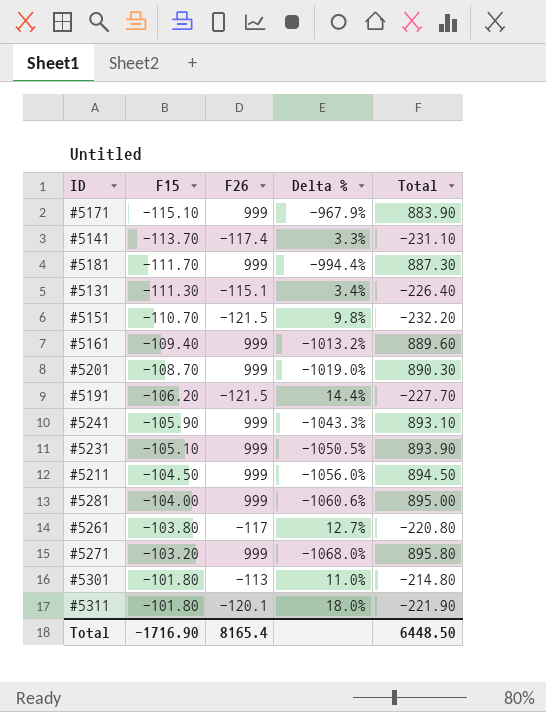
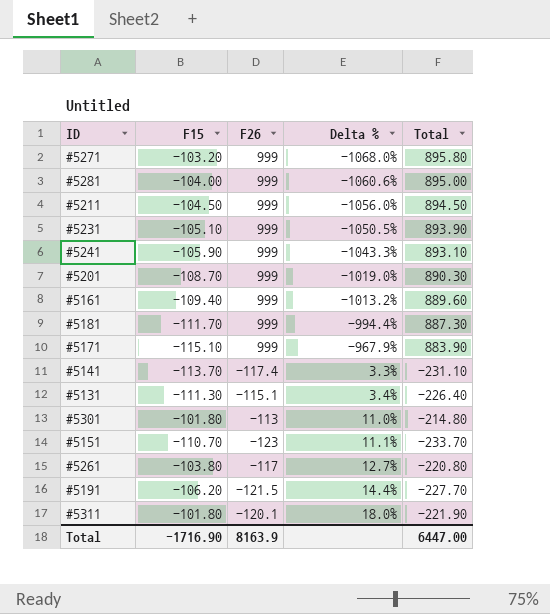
row order: F15 ascending -> Delta % ascending
#5151 | F26: -121.5 -> -123
#5151 | Delta %: 9.8% -> 11.1%
#5151 | Total: -232.20 -> -233.70
Total | F26: 8165.4 -> 8163.9
Total | Total: 6448.50 -> 6447.00

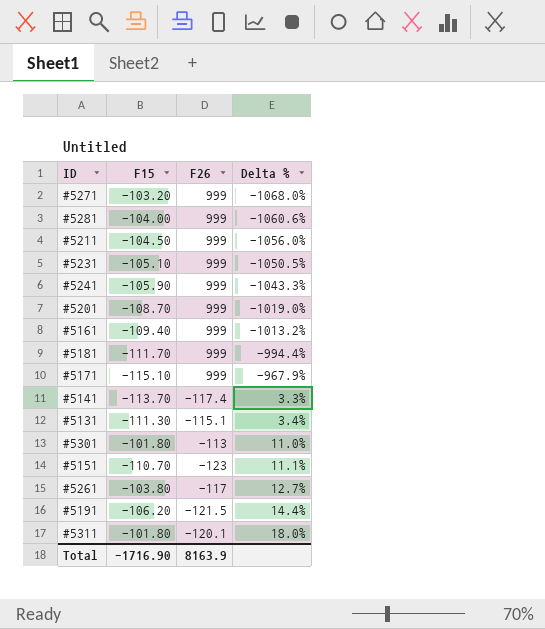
column Total | formula: [F15] + [F26] -> none

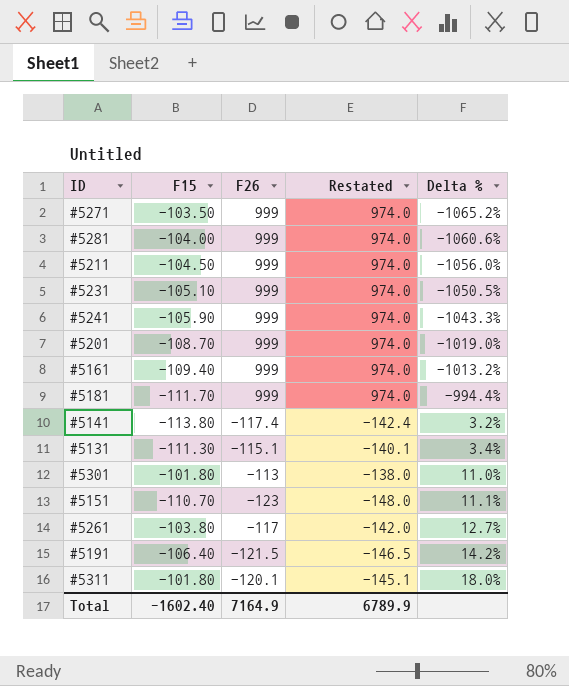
column Restated | formula: none -> [F26] - 25
row #5171: -115.10 | 999 | -967.9% -> none
#5271 | F15: -103.20 -> -103.50
#5271 | Delta %: -1068.0% -> -1065.2%
#5141 | F15: -113.70 -> -113.80
#5141 | Delta %: 3.3% -> 3.2%
#5191 | F15: -106.20 -> -106.40
#5191 | Delta %: 14.4% -> 14.2%
Total | F15: -1716.90 -> -1602.40
Total | F26: 8163.9 -> 7164.9

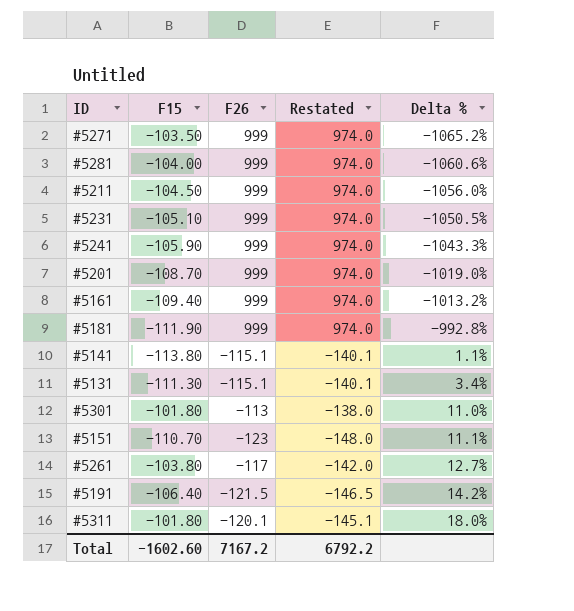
#5181 | F15: -111.70 -> -111.90
#5181 | Delta %: -994.4% -> -992.8%
#5141 | F26: -117.4 -> -115.1
#5141 | Restated: -142.4 -> -140.1
#5141 | Delta %: 3.2% -> 1.1%
Total | F15: -1602.40 -> -1602.60
Total | F26: 7164.9 -> 7167.2
Total | Restated: 6789.9 -> 6792.2

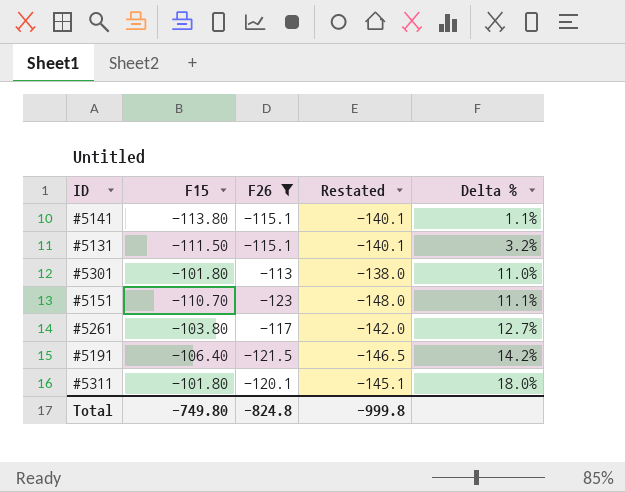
filter: none -> F26 != 999
#5131 | F15: -111.30 -> -111.50
#5131 | Delta %: 3.4% -> 3.2%
Total | F15: -1602.60 -> -749.80
Total | F26: 7167.2 -> -824.8
Total | Restated: 6792.2 -> -999.8

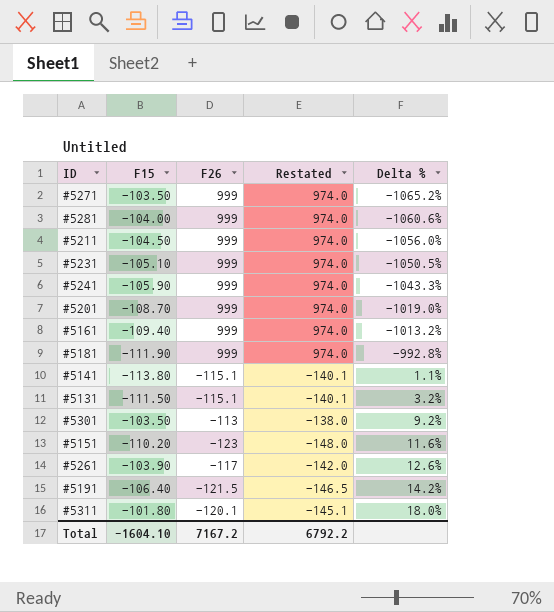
filter: F26 != 999 -> none
#5301 | F15: -101.80 -> -103.50
#5301 | Delta %: 11.0% -> 9.2%
#5151 | F15: -110.70 -> -110.20
#5151 | Delta %: 11.1% -> 11.6%
#5261 | F15: -103.80 -> -103.90
#5261 | Delta %: 12.7% -> 12.6%
Total | F15: -749.80 -> -1604.10
Total | F26: -824.8 -> 7167.2
Total | Restated: -999.8 -> 6792.2

